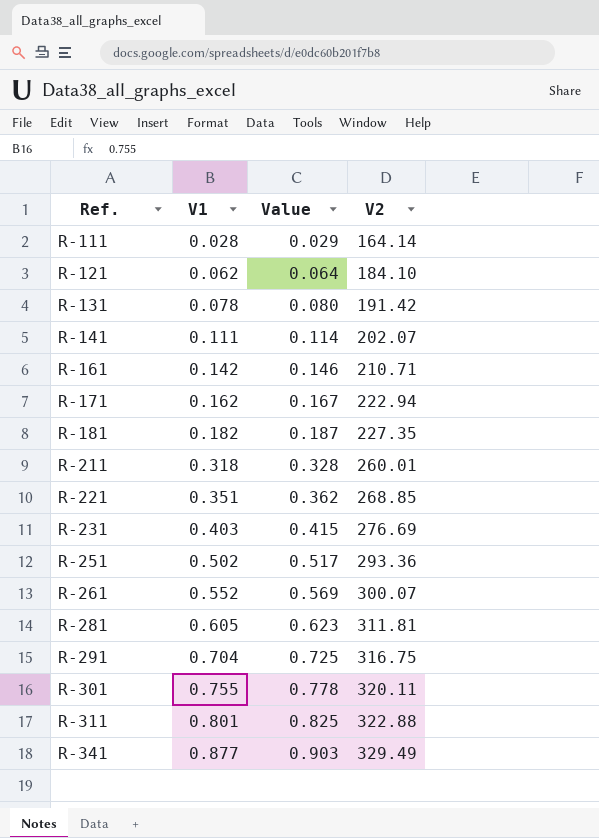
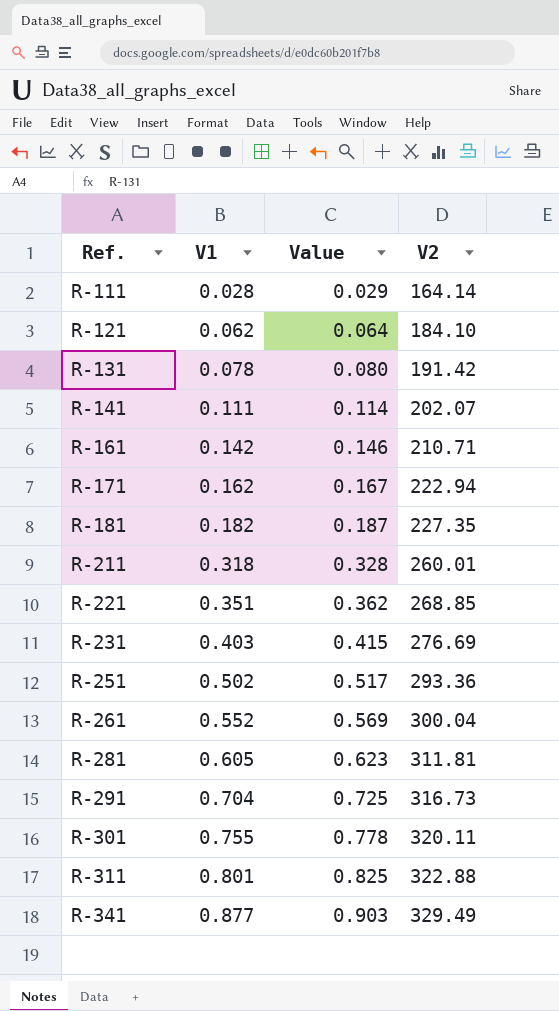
R-261 | V2: 300.07 -> 300.04
R-291 | V2: 316.75 -> 316.73

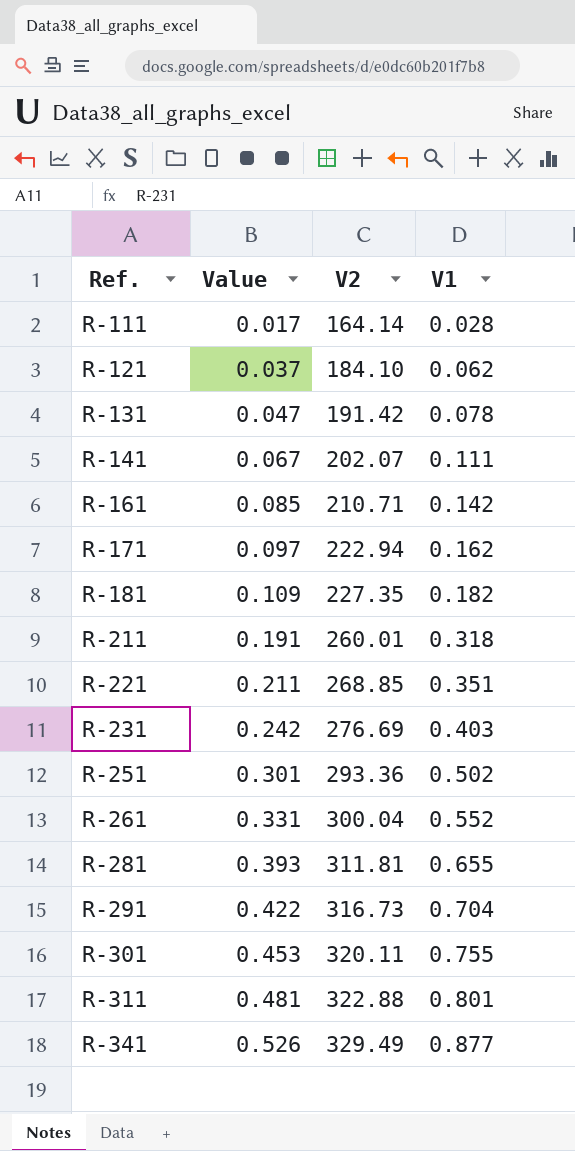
column Value | formula: [V1] * 1.03 -> [V1] * 0.6
column V1 | position: 2 -> 4
R-281 | V1: 0.605 -> 0.655

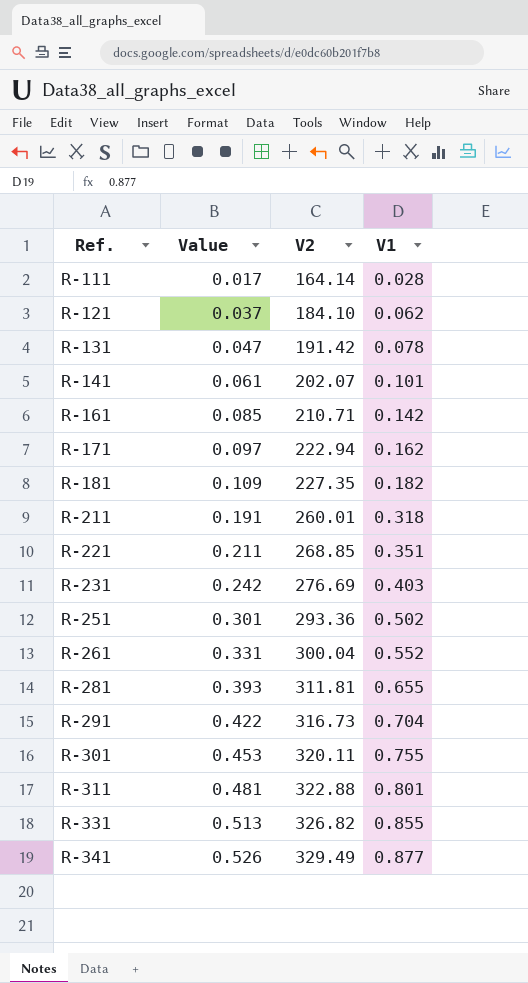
R-141 | Value: 0.067 -> 0.061
R-141 | V1: 0.111 -> 0.101
row R-331: none -> 0.513 | 326.82 | 0.855

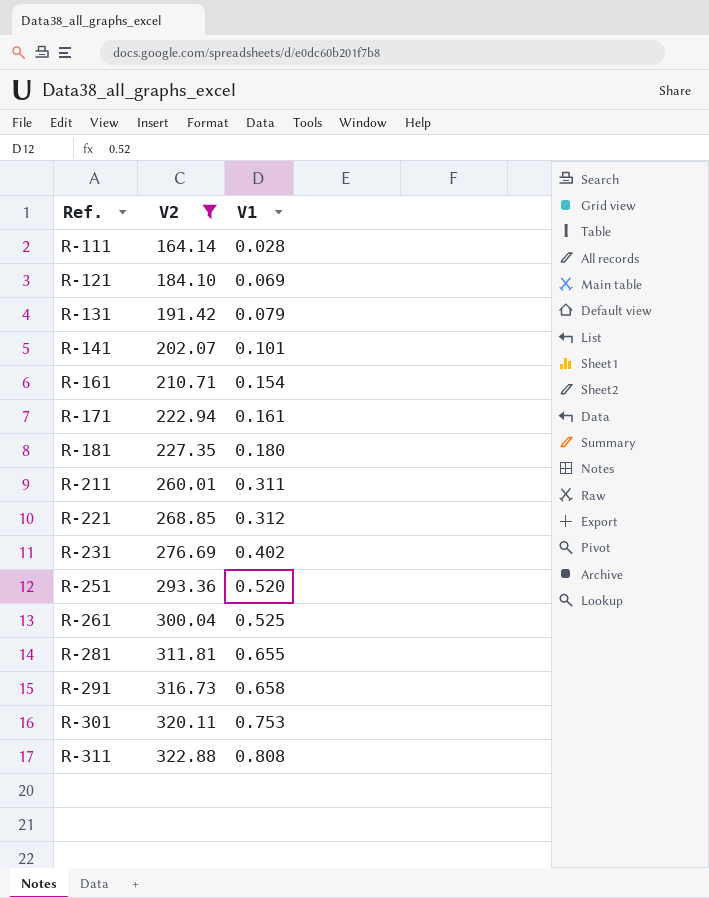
filter: none -> V2 <= 322.88
column Value | formula: [V1] * 0.6 -> none
R-121 | V1: 0.062 -> 0.069
R-131 | V1: 0.078 -> 0.079
R-161 | V1: 0.142 -> 0.154
R-171 | V1: 0.162 -> 0.161
R-181 | V1: 0.182 -> 0.180
R-211 | V1: 0.318 -> 0.311
R-221 | V1: 0.351 -> 0.312
R-231 | V1: 0.403 -> 0.402
R-251 | V1: 0.502 -> 0.520
R-261 | V1: 0.552 -> 0.525
R-291 | V1: 0.704 -> 0.658
R-301 | V1: 0.755 -> 0.753
R-311 | V1: 0.801 -> 0.808

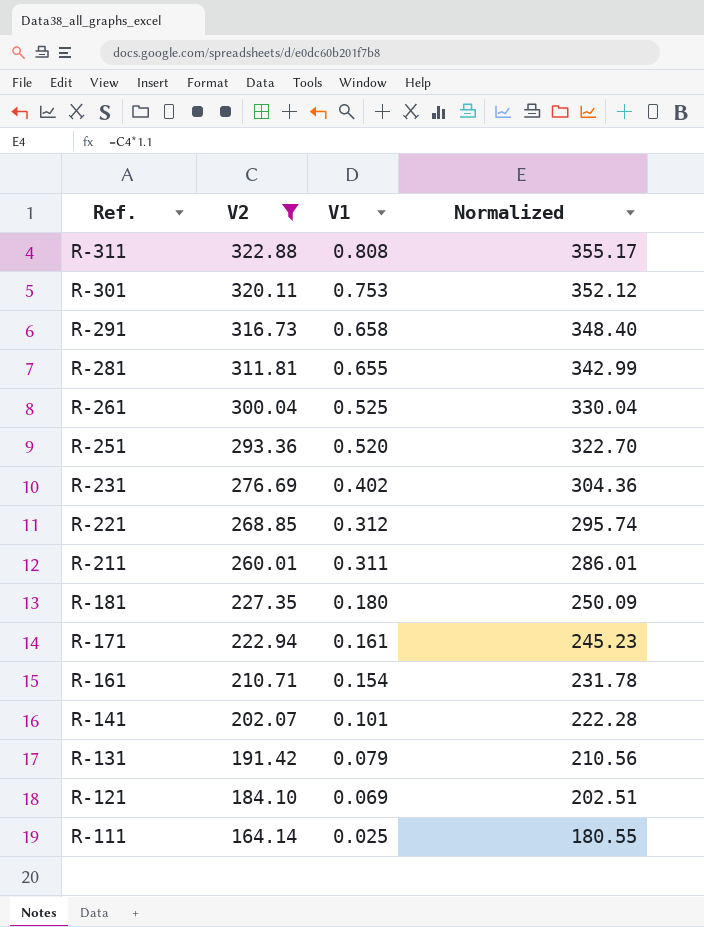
row order: Ref. ascending -> Ref. descending
column Normalized | formula: none -> [V2] * 1.1
R-111 | V1: 0.028 -> 0.025

